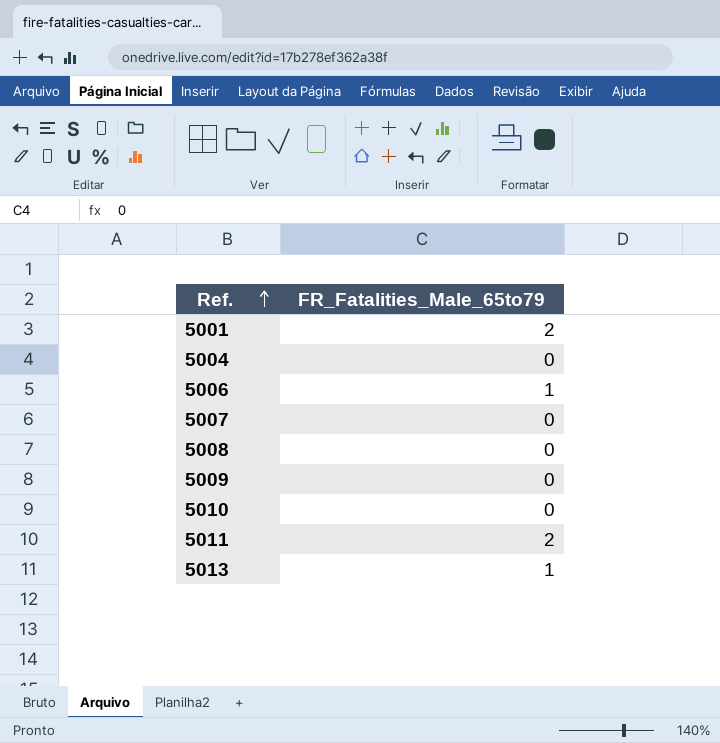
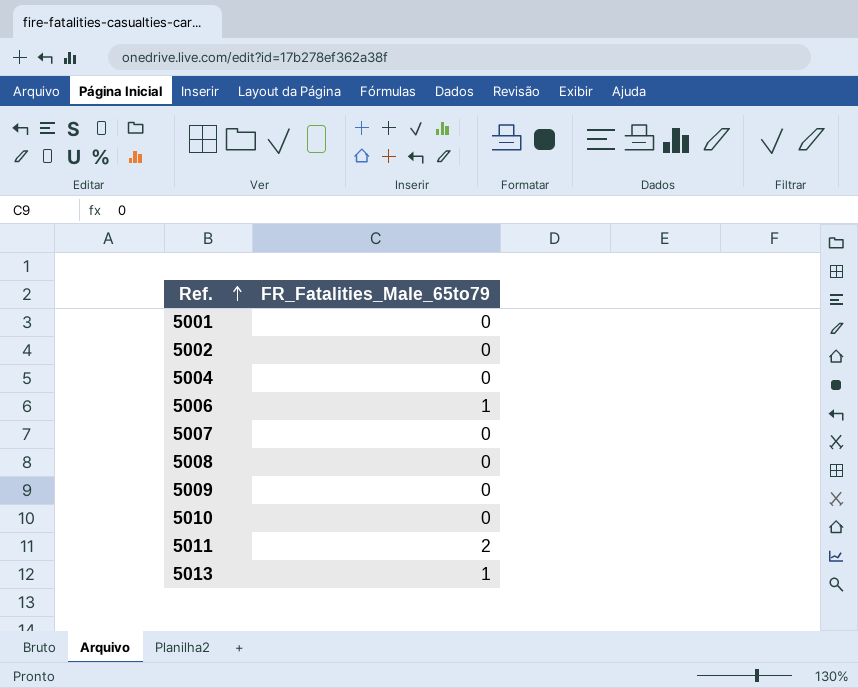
5001 | FR_Fatalities_Male_65to79: 2 -> 0
row 5002: none -> 0

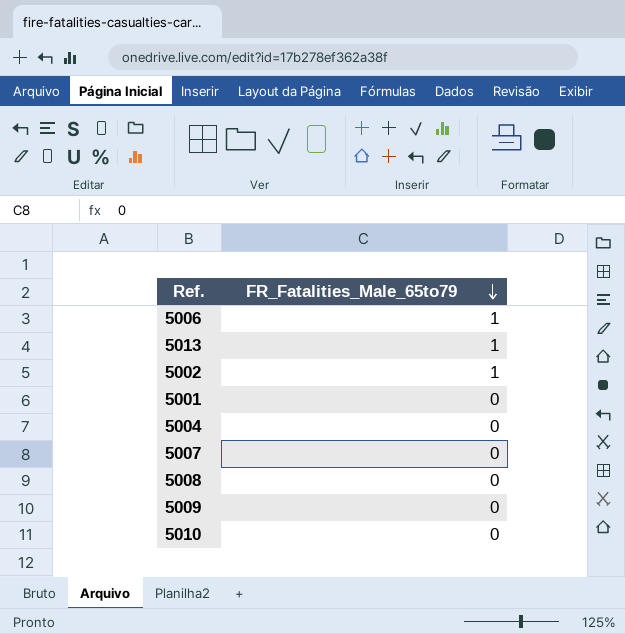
row order: Ref. ascending -> FR_Fatalities_Male_65to79 descending
row 5011: 2 -> none
5002 | FR_Fatalities_Male_65to79: 0 -> 1

